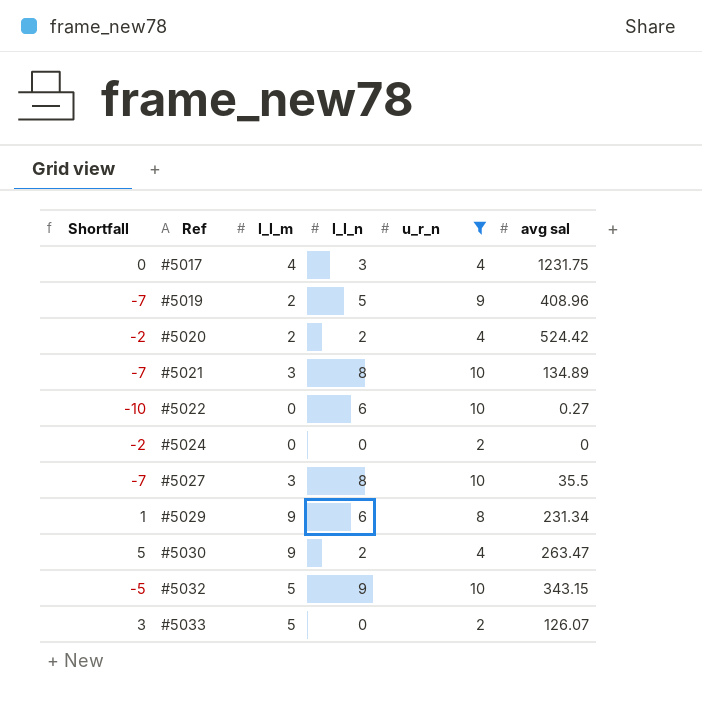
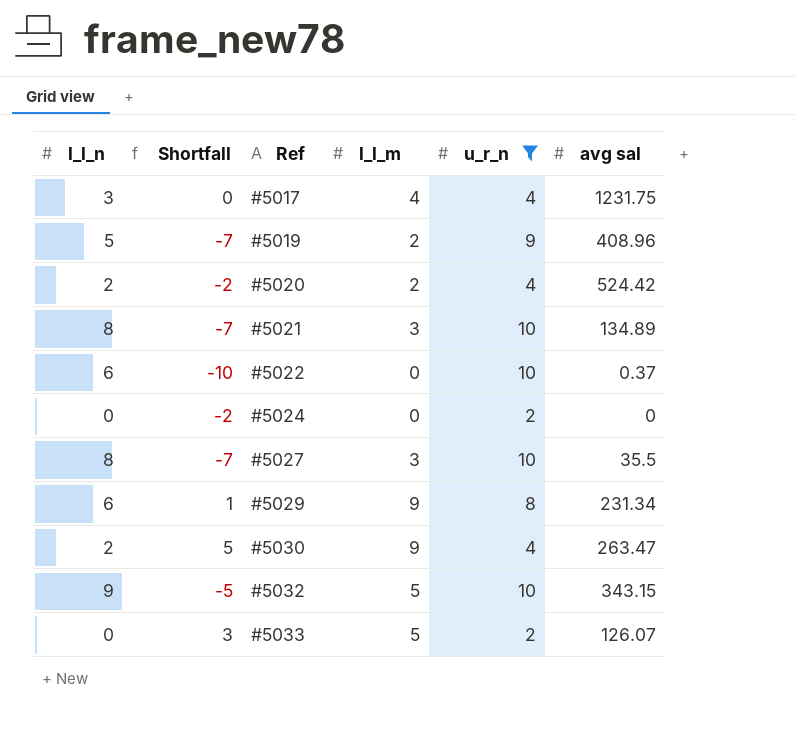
column l_l_n | position: 4 -> 1
#5022 | avg sal: 0.27 -> 0.37

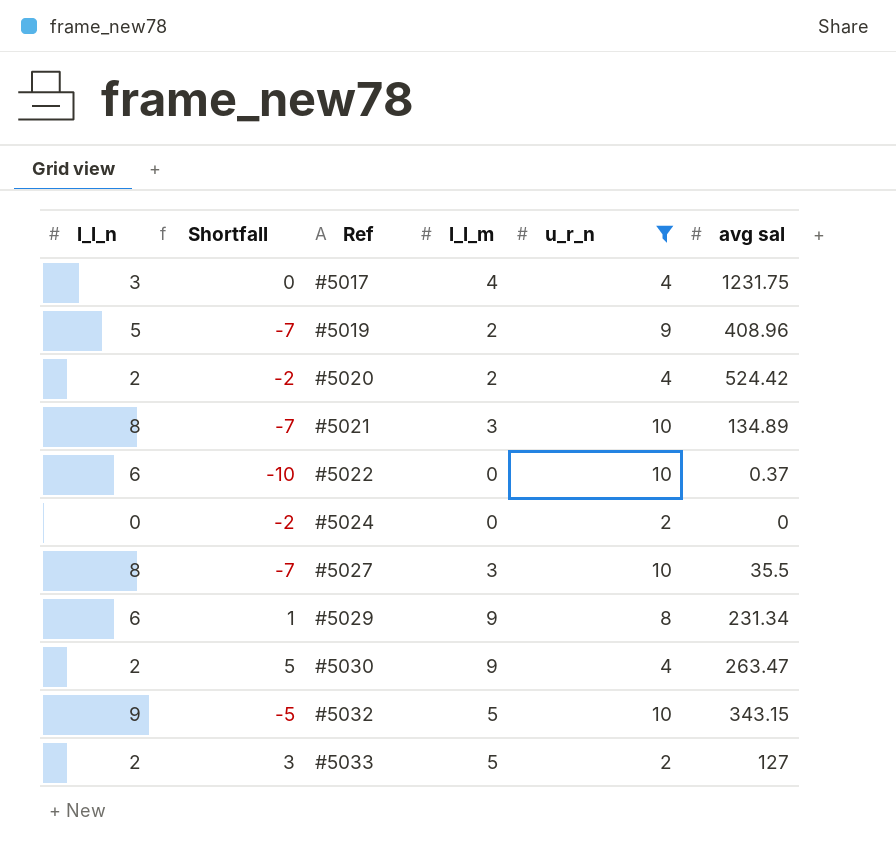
#5033 | l_l_n: 0 -> 2
#5033 | avg sal: 126.07 -> 127

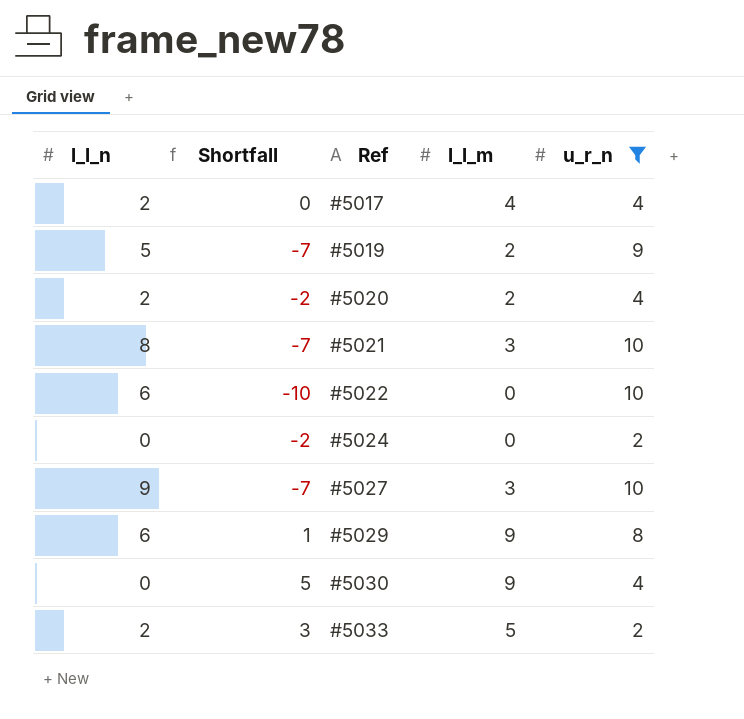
column avg sal | position: 6 -> none
row #5032: 9 | -5 | 5 | 10 | 343.15 -> none
#5017 | l_l_n: 3 -> 2
#5027 | l_l_n: 8 -> 9
#5030 | l_l_n: 2 -> 0

